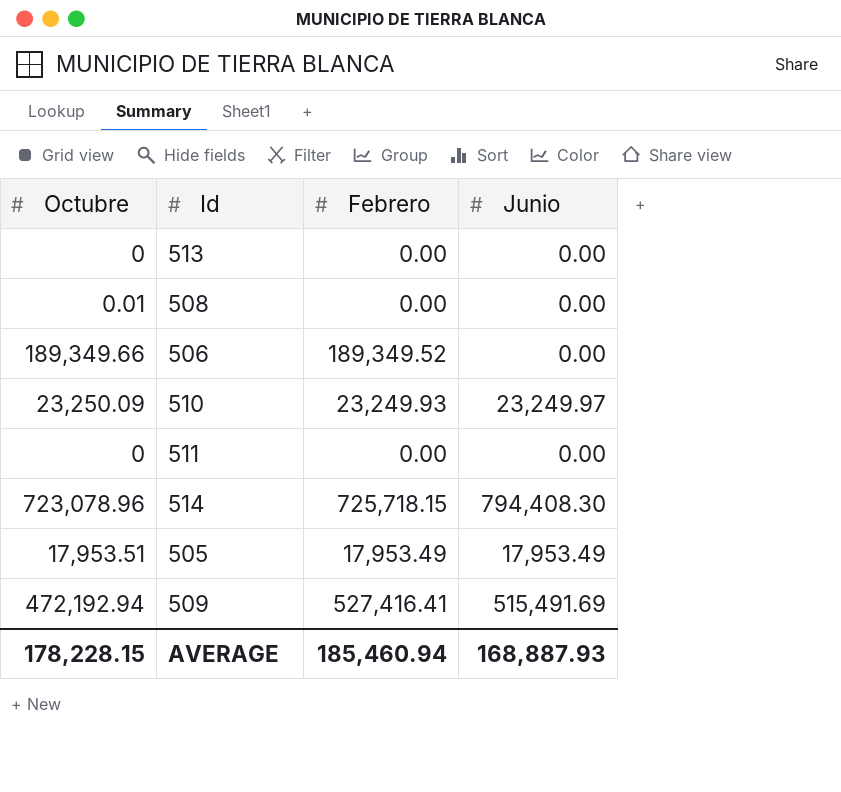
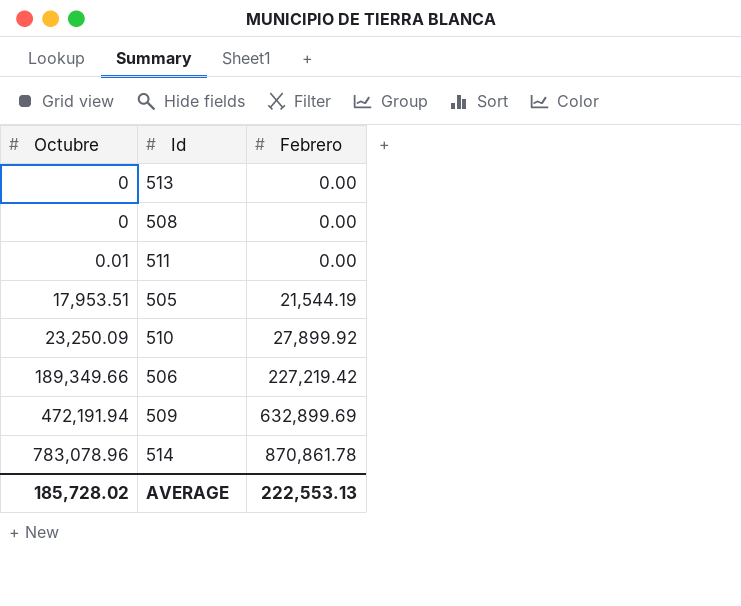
row order: none -> Octubre ascending
column Junio | position: 4 -> none
508 | Octubre: 0.01 -> 0
511 | Octubre: 0 -> 0.01
505 | Febrero: 17,953.49 -> 21,544.19
510 | Febrero: 23,249.93 -> 27,899.92
506 | Febrero: 189,349.52 -> 227,219.42
509 | Octubre: 472,192.94 -> 472,191.94
509 | Febrero: 527,416.41 -> 632,899.69
514 | Octubre: 723,078.96 -> 783,078.96
514 | Febrero: 725,718.15 -> 870,861.78
AVERAGE | Octubre: 178,228.15 -> 185,728.02
AVERAGE | Febrero: 185,460.94 -> 222,553.13

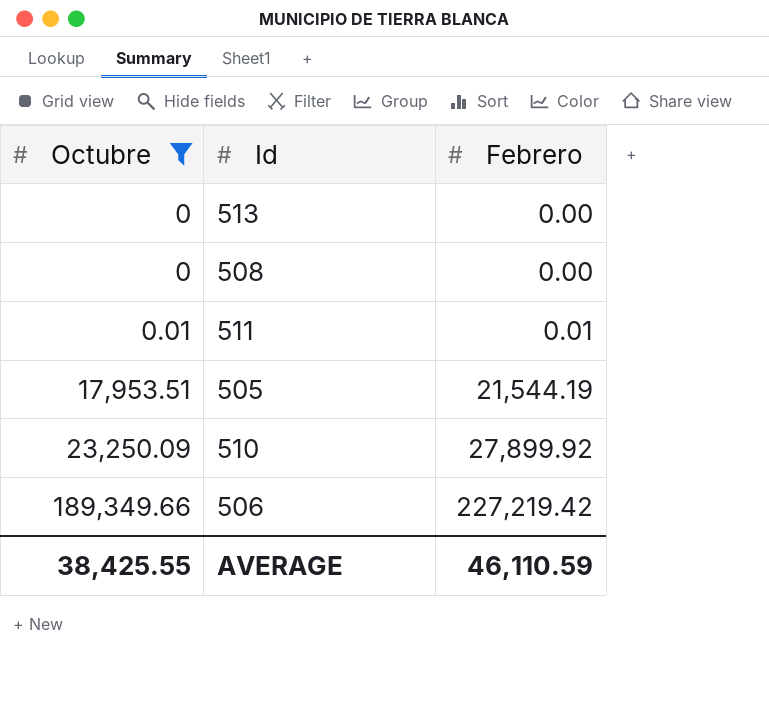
filter: none -> Octubre <= 189,349.66
511 | Febrero: 0.00 -> 0.01
AVERAGE | Octubre: 185,728.02 -> 38,425.55
AVERAGE | Febrero: 222,553.13 -> 46,110.59

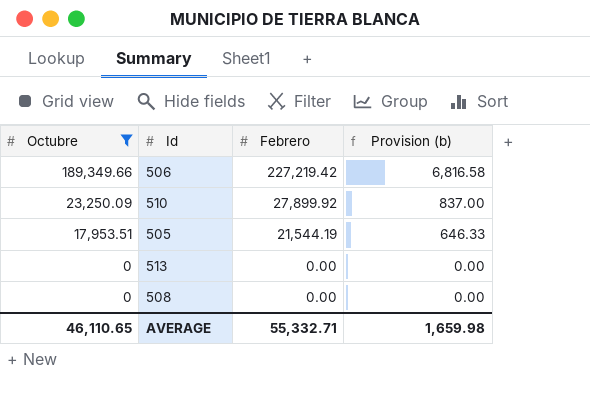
row order: Octubre ascending -> Octubre descending
column Provision (b) | formula: none -> [Febrero] * 0.03
row 511: 0.01 | 0.01 -> none
AVERAGE | Octubre: 38,425.55 -> 46,110.65
AVERAGE | Febrero: 46,110.59 -> 55,332.71

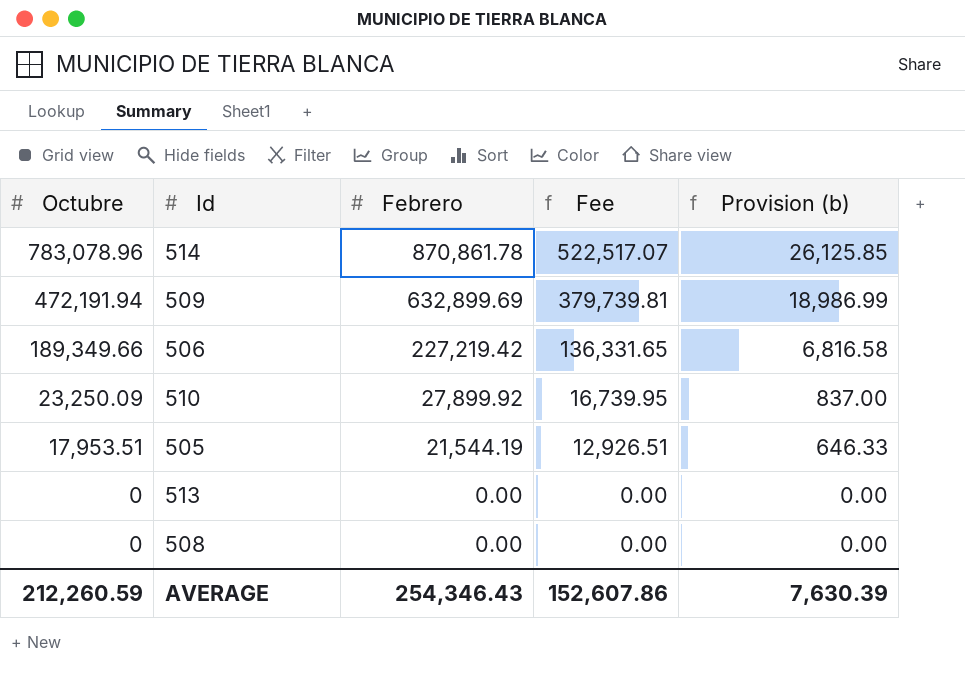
filter: Octubre <= 189,349.66 -> none
column Fee | formula: none -> [Febrero] * 0.6
AVERAGE | Octubre: 46,110.65 -> 212,260.59
AVERAGE | Febrero: 55,332.71 -> 254,346.43
AVERAGE | Provision (b): 1,659.98 -> 7,630.39

